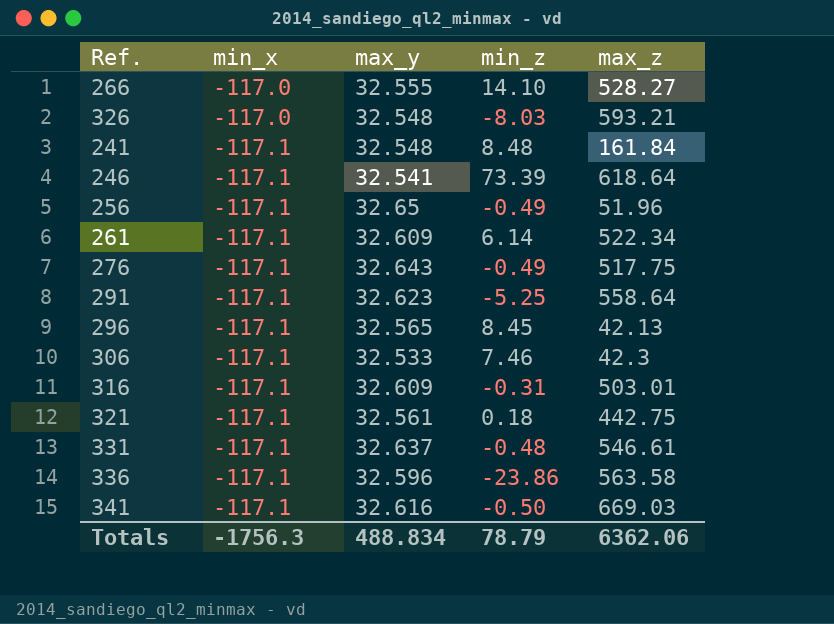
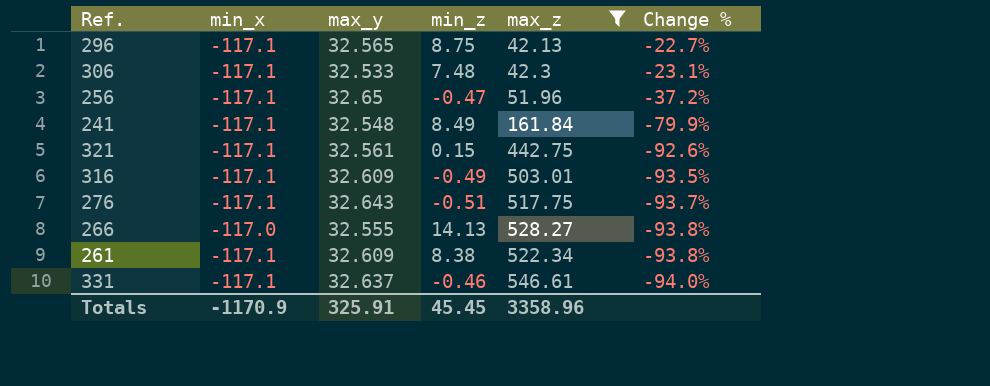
filter: none -> max_z <= 546.61
row order: min_x descending -> Change % descending
column Change % | formula: none -> ([max_y] - [max_z]) / [max_z]
296 | min_z: 8.45 -> 8.75
306 | min_z: 7.46 -> 7.48
256 | min_z: -0.49 -> -0.47
241 | min_z: 8.48 -> 8.49
321 | min_z: 0.18 -> 0.15
316 | min_z: -0.31 -> -0.49
276 | min_z: -0.49 -> -0.51
266 | min_z: 14.10 -> 14.13
261 | min_z: 6.14 -> 8.38
331 | min_z: -0.48 -> -0.46
Totals | min_x: -1756.3 -> -1170.9
Totals | max_y: 488.834 -> 325.91
Totals | min_z: 78.79 -> 45.45
Totals | max_z: 6362.06 -> 3358.96

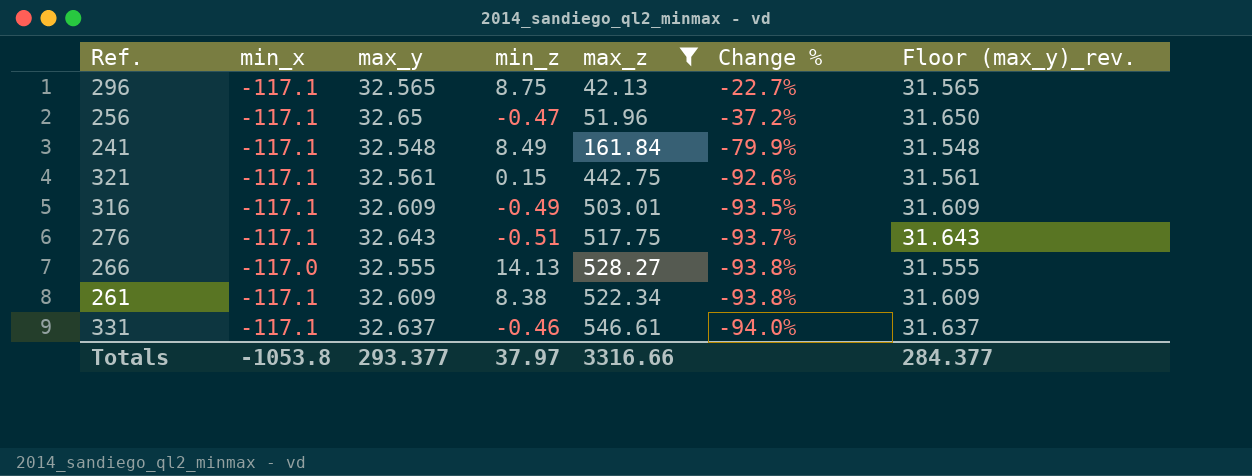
column Floor (max_y)_rev. | formula: none -> [max_y] - 1
row 306: -117.1 | 32.533 | 7.48 | 42.3 | -23.1% -> none
Totals | min_x: -1170.9 -> -1053.8
Totals | max_y: 325.91 -> 293.377
Totals | min_z: 45.45 -> 37.97
Totals | max_z: 3358.96 -> 3316.66

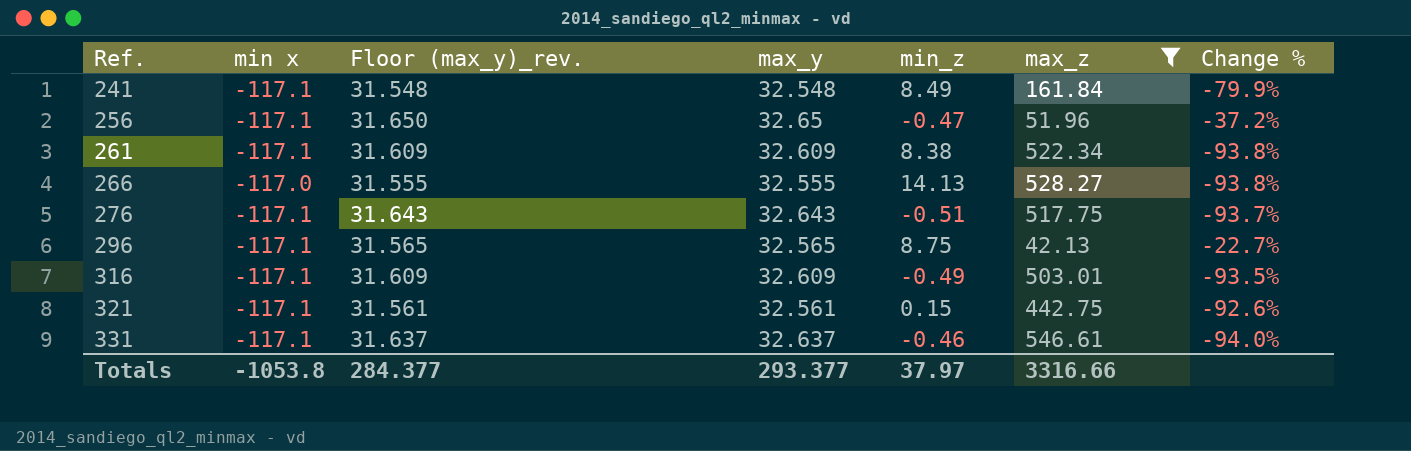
row order: Change % descending -> Ref. ascending
column name: min_x -> min x
column Floor (max_y)_rev. | position: 7 -> 3

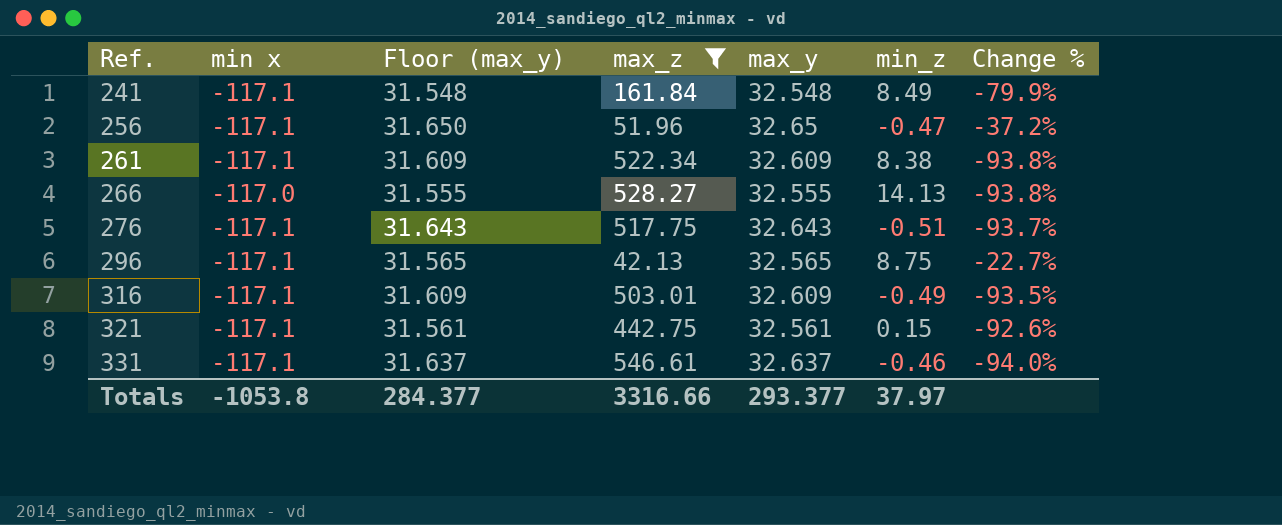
column name: Floor (max_y)_rev. -> Floor (max_y)
column max_z | position: 6 -> 4

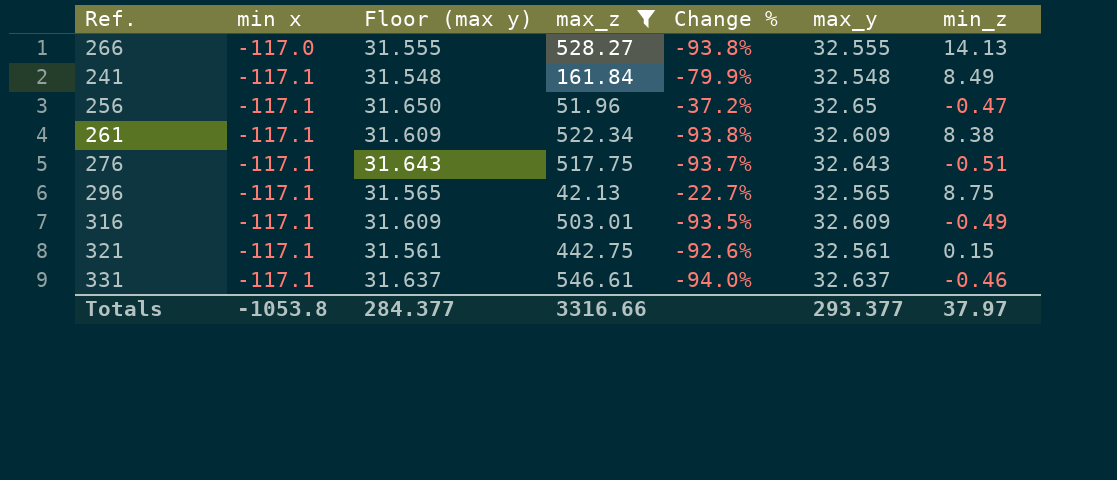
row order: Ref. ascending -> min x descending
column name: Floor (max_y) -> Floor (max y)
column Change % | position: 7 -> 5

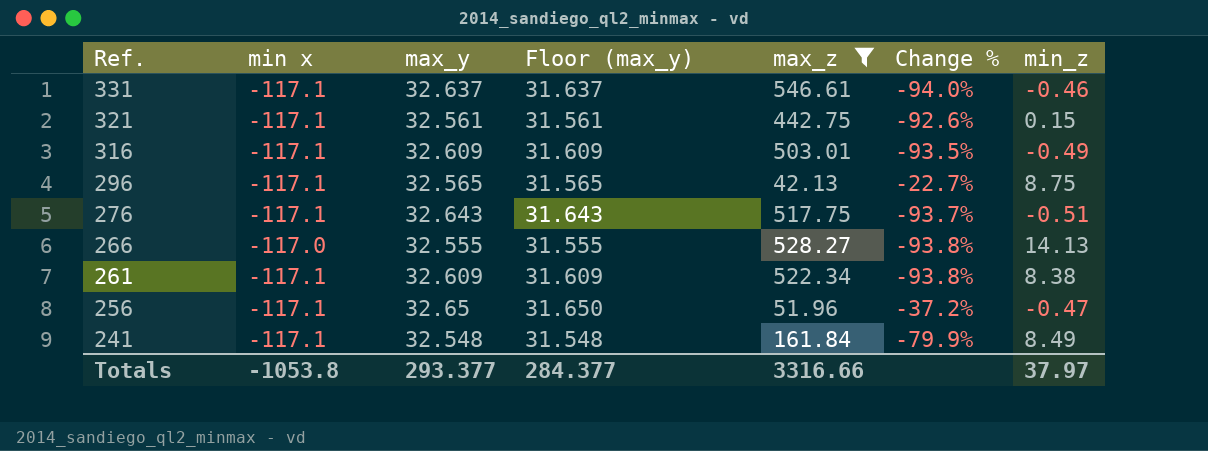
row order: min x descending -> Ref. descending
column max_y | position: 6 -> 3
column name: Floor (max y) -> Floor (max_y)

